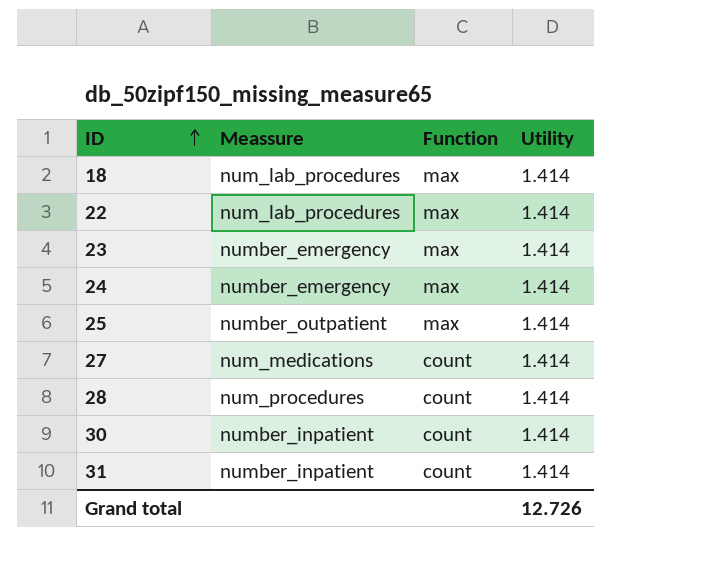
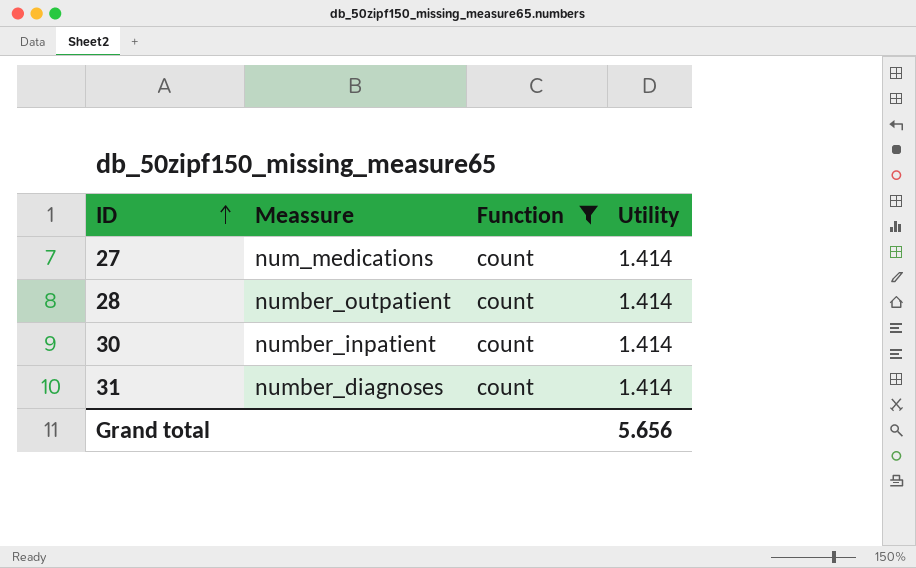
filter: none -> Function = count
28 | Meassure: num_procedures -> number_outpatient
31 | Meassure: number_inpatient -> number_diagnoses
Grand total | Utility: 12.726 -> 5.656

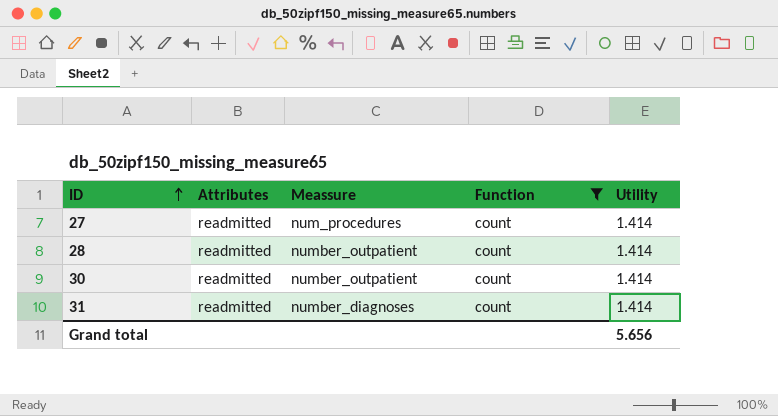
column Attributes | position: none -> 2
27 | Meassure: num_medications -> num_procedures
30 | Meassure: number_inpatient -> number_outpatient

